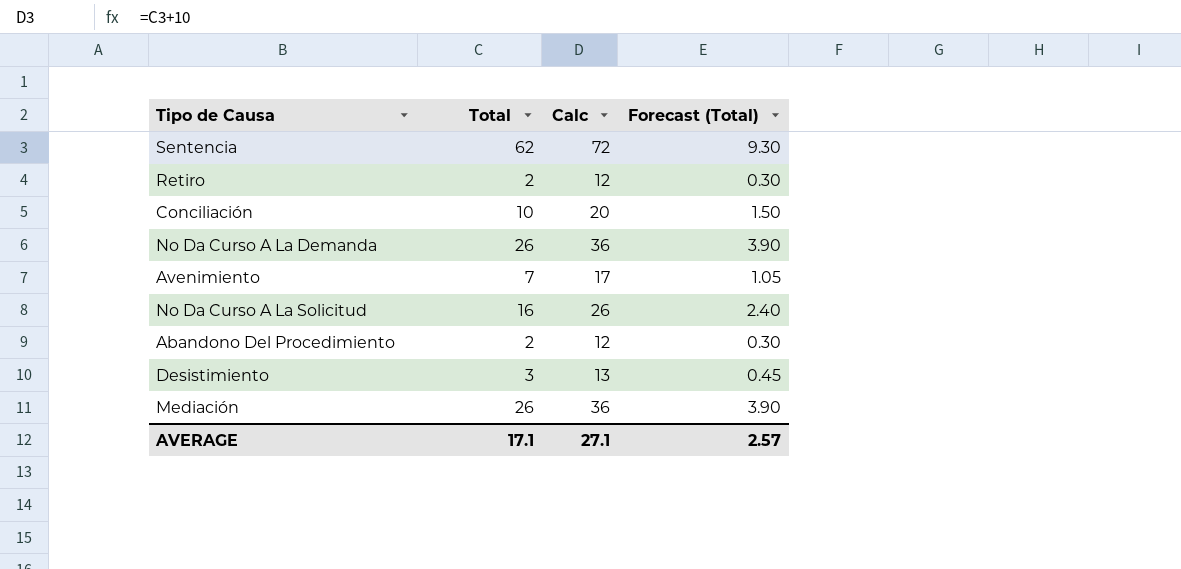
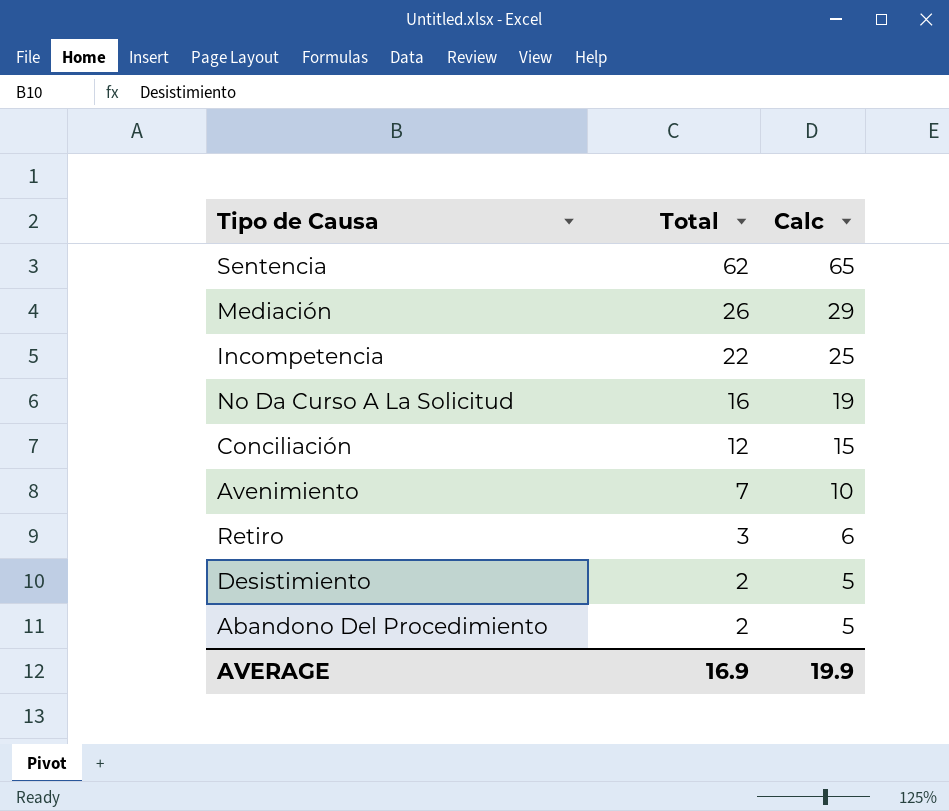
row order: none -> Total descending
column Forecast (Total) | formula: [Total] * 0.15 -> none
column Calc | formula: [Total] + 10 -> [Total] + 3
row No Da Curso A La Demanda: 26 | 36 | 3.90 -> none
row Incompetencia: none -> 22 | 25
Conciliación | Total: 10 -> 12
Retiro | Total: 2 -> 3
Desistimiento | Total: 3 -> 2
AVERAGE | Total: 17.1 -> 16.9
AVERAGE | Calc: 27.1 -> 19.9

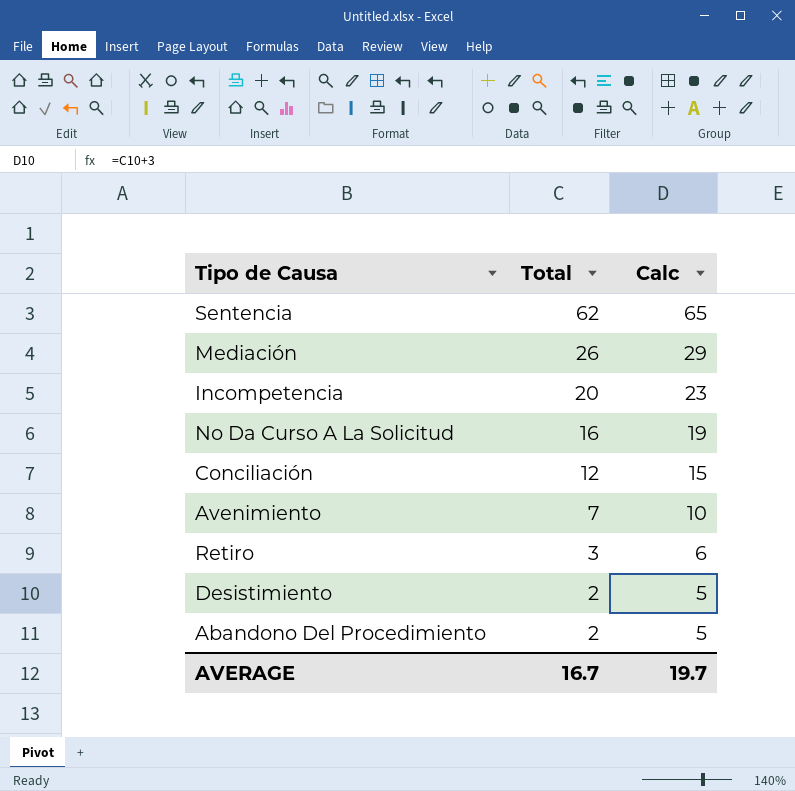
Incompetencia | Total: 22 -> 20
Incompetencia | Calc: 25 -> 23
AVERAGE | Total: 16.9 -> 16.7
AVERAGE | Calc: 19.9 -> 19.7

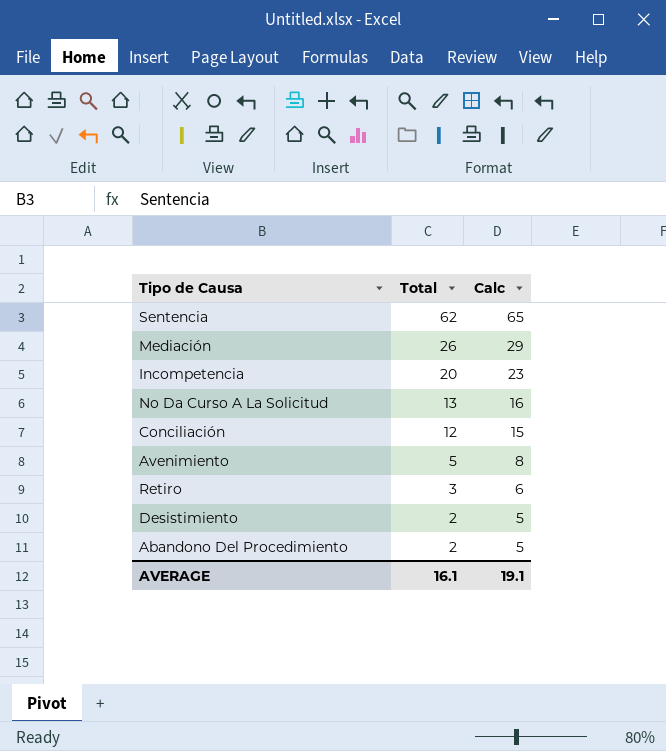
No Da Curso A La Solicitud | Total: 16 -> 13
No Da Curso A La Solicitud | Calc: 19 -> 16
Avenimiento | Total: 7 -> 5
Avenimiento | Calc: 10 -> 8
AVERAGE | Total: 16.7 -> 16.1
AVERAGE | Calc: 19.7 -> 19.1

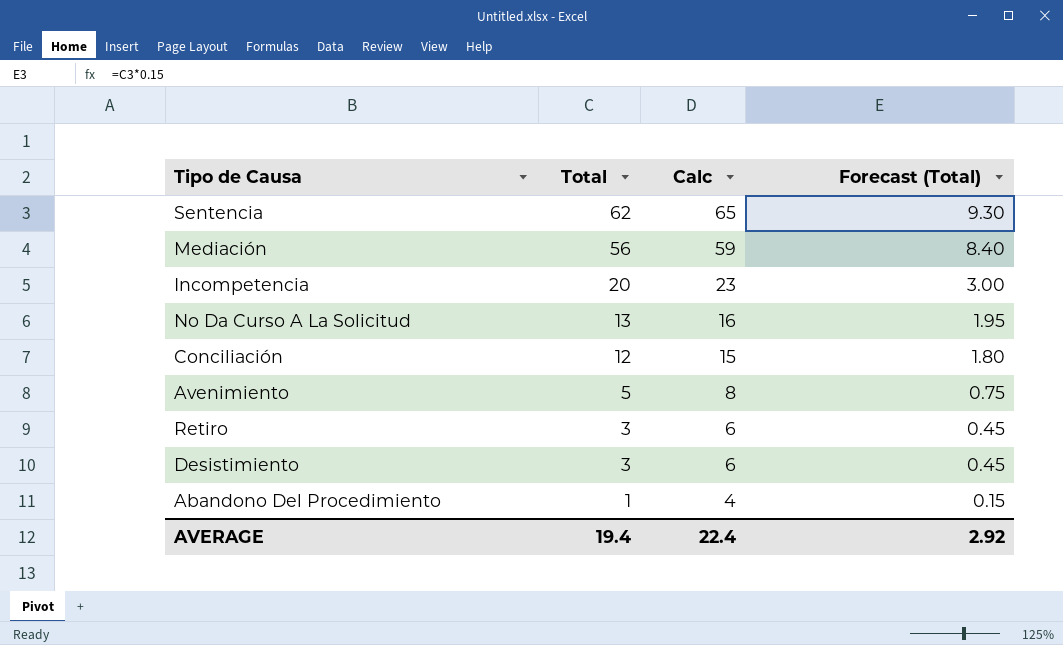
column Forecast (Total) | formula: none -> [Total] * 0.15
Mediación | Total: 26 -> 56
Mediación | Calc: 29 -> 59
Desistimiento | Total: 2 -> 3
Desistimiento | Calc: 5 -> 6
Abandono Del Procedimiento | Total: 2 -> 1
Abandono Del Procedimiento | Calc: 5 -> 4
AVERAGE | Total: 16.1 -> 19.4
AVERAGE | Calc: 19.1 -> 22.4

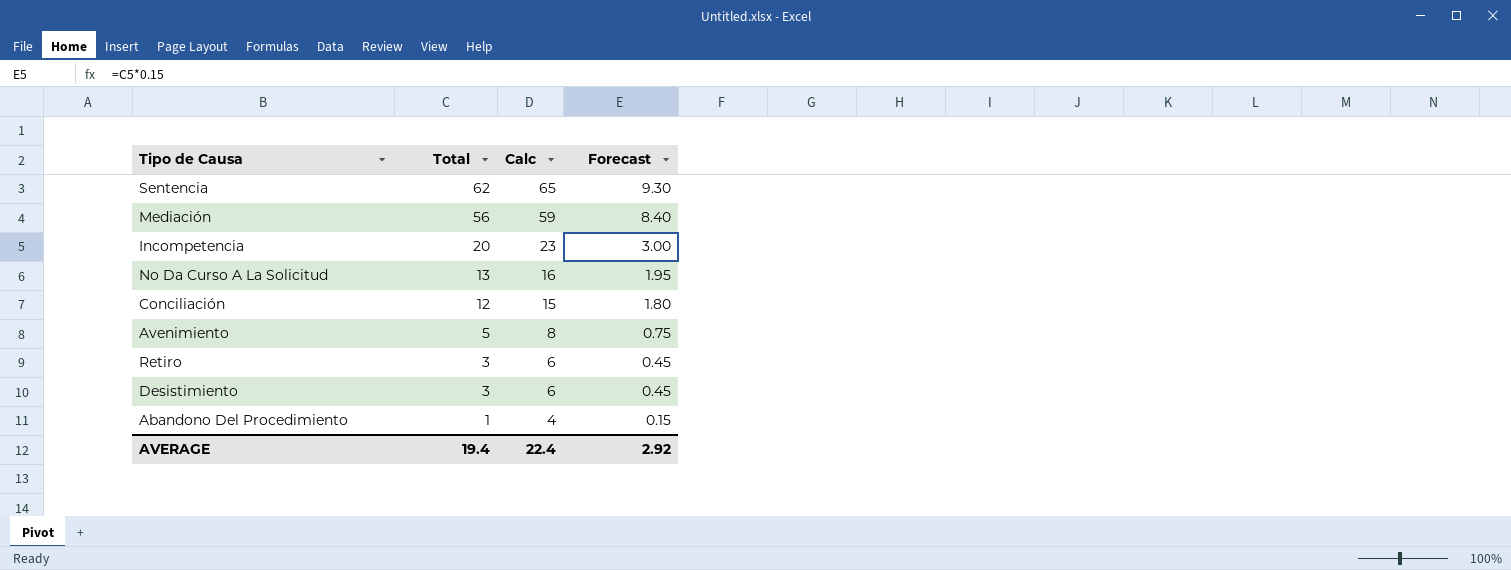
column name: Forecast (Total) -> Forecast

